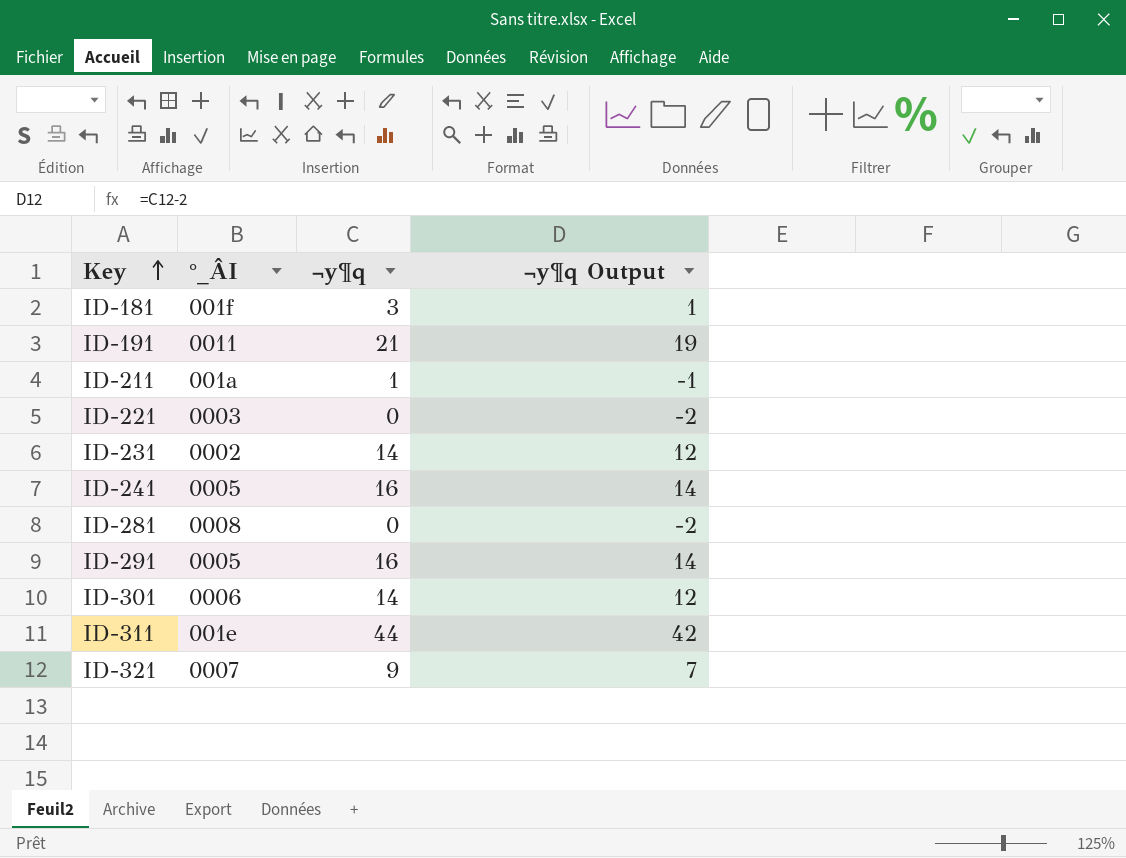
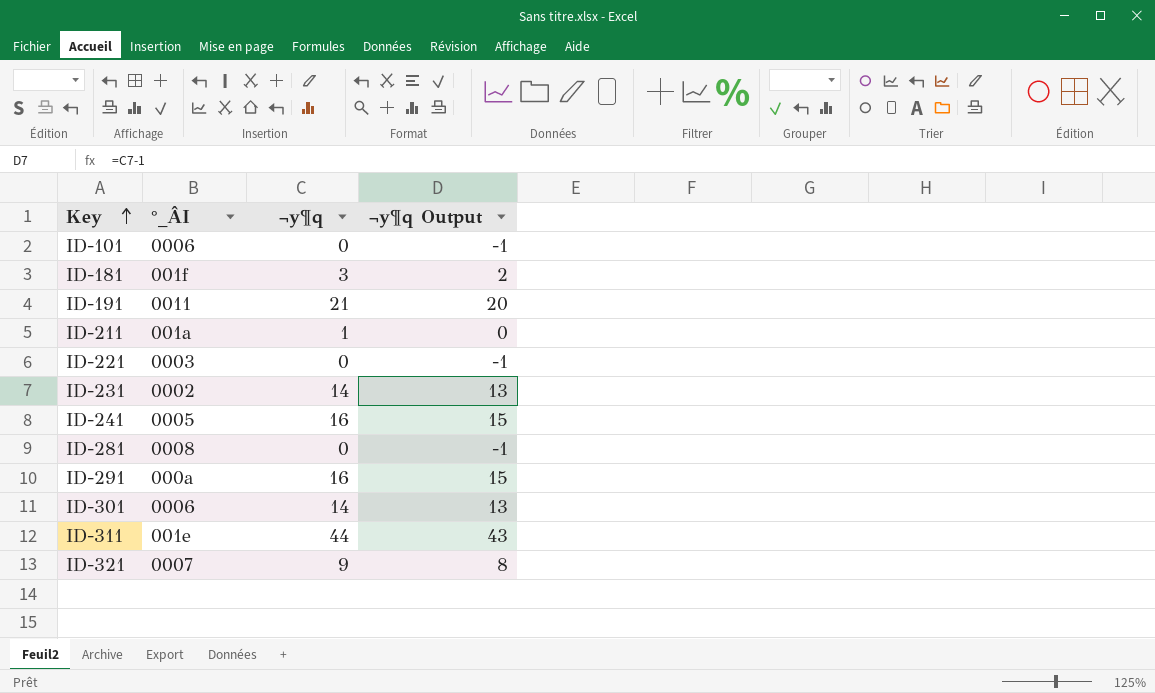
column ¬y¶q Output | formula: [¬y¶q] - 2 -> [¬y¶q] - 1
row ID-101: none -> 0006 | 0 | -1
ID-291 | °_ÂI: 0005 -> 000a

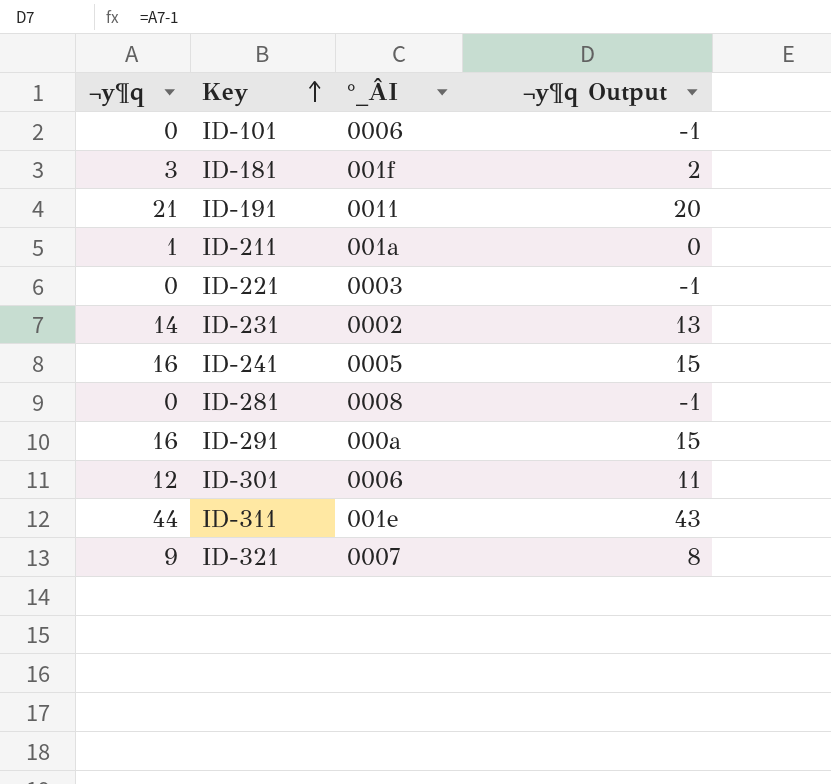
column ¬y¶q | position: 3 -> 1
ID-301 | ¬y¶q: 14 -> 12
ID-301 | ¬y¶q Output: 13 -> 11

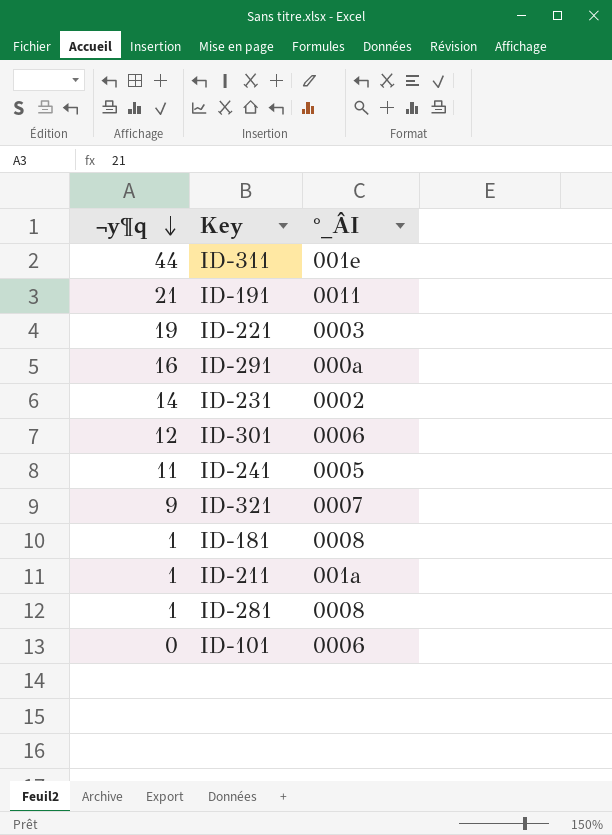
row order: Key ascending -> ¬y¶q descending
column ¬y¶q Output | formula: [¬y¶q] - 1 -> none
ID-221 | ¬y¶q: 0 -> 19
ID-241 | ¬y¶q: 16 -> 11
ID-181 | ¬y¶q: 3 -> 1
ID-181 | °_ÂI: 001f -> 0008
ID-281 | ¬y¶q: 0 -> 1

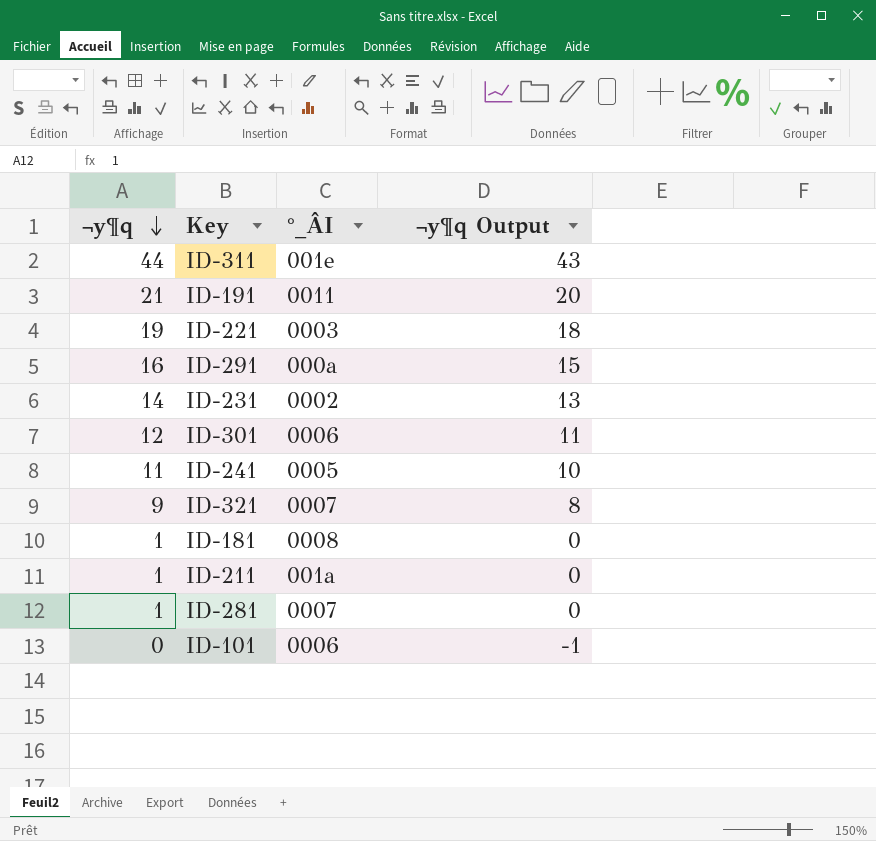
column ¬y¶q Output | formula: none -> [¬y¶q] - 1
ID-281 | °_ÂI: 0008 -> 0007

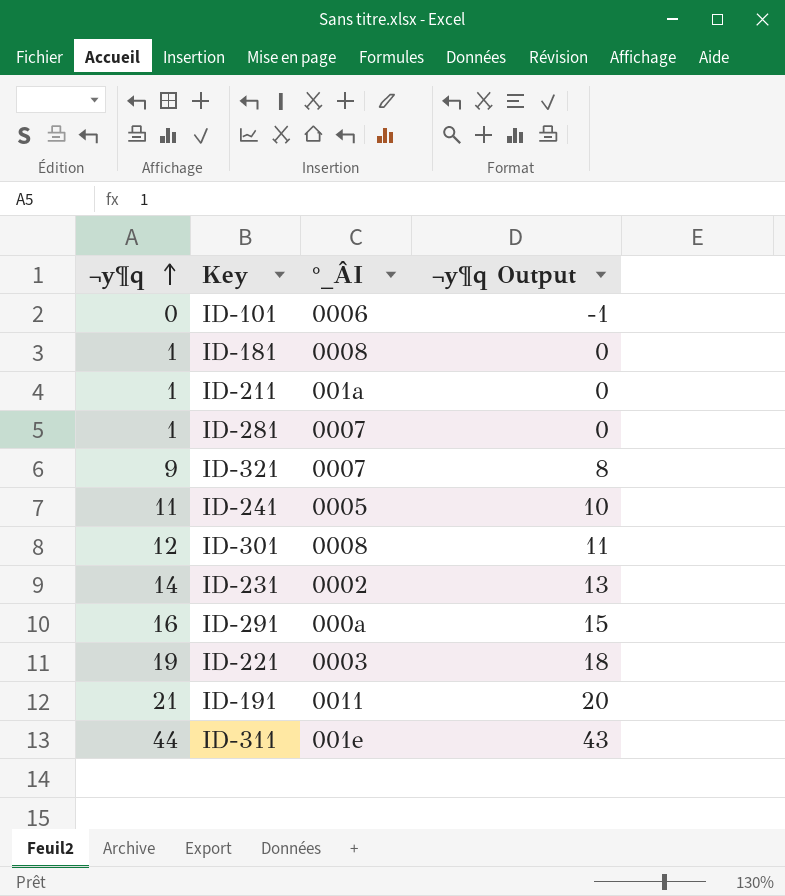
row order: ¬y¶q descending -> ¬y¶q ascending
ID-301 | °_ÂI: 0006 -> 0008

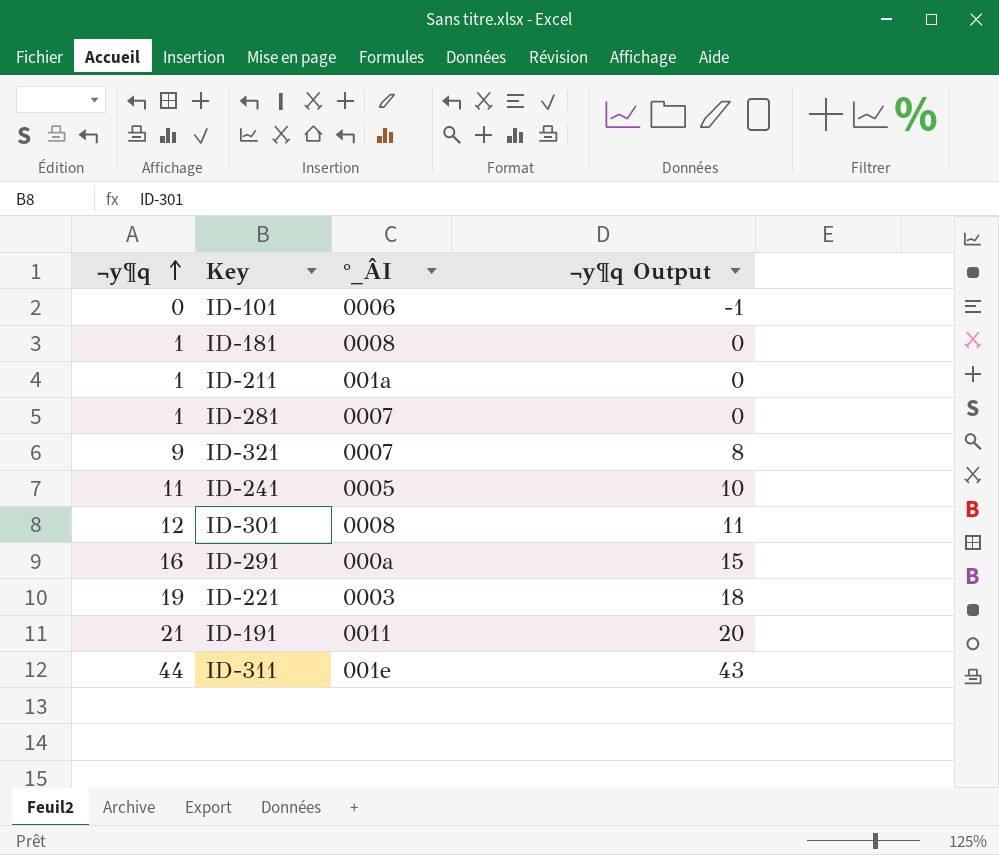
row ID-231: 14 | 0002 | 13 -> none

